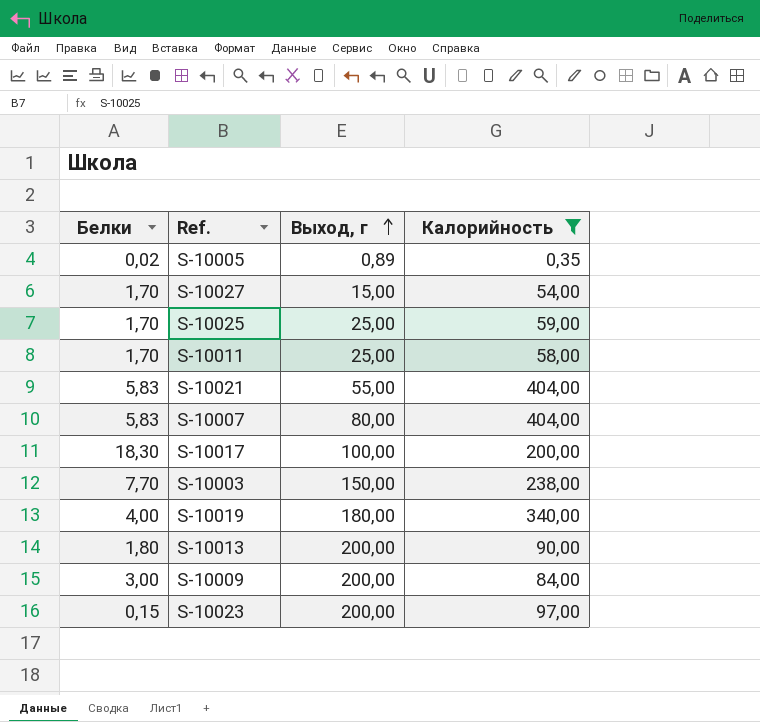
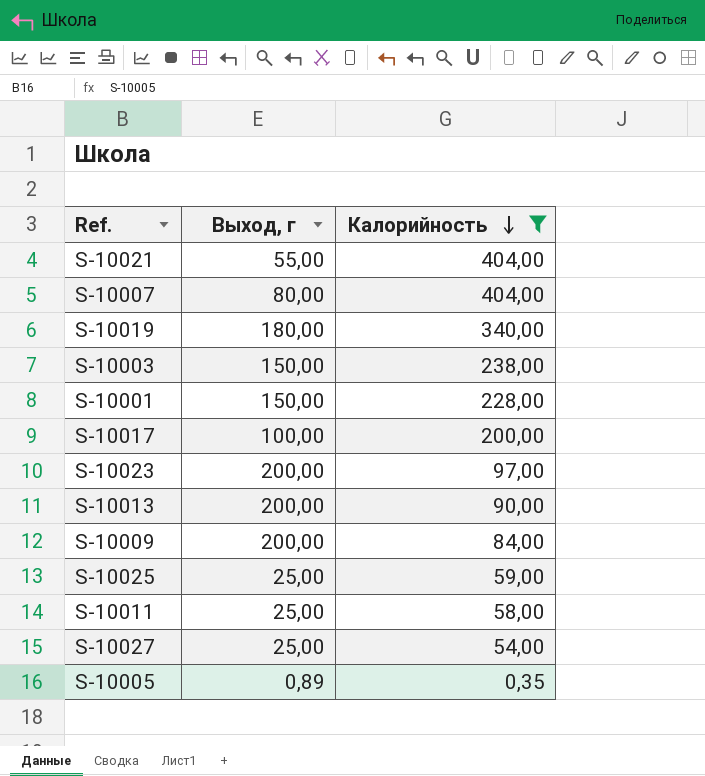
row order: Выход, г ascending -> Калорийность descending
column Белки | position: 1 -> none
row S-10001: none -> 150,00 | 228,00
S-10027 | Выход, г: 15,00 -> 25,00

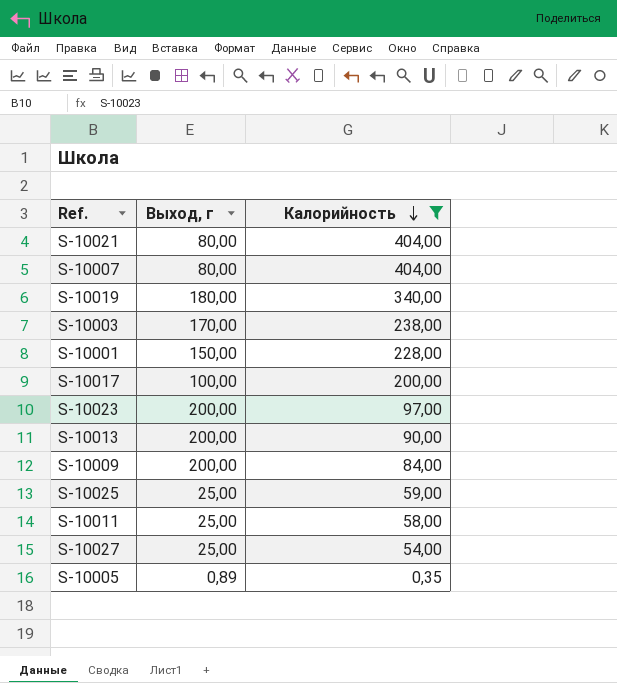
S-10021 | Выход, г: 55,00 -> 80,00
S-10003 | Выход, г: 150,00 -> 170,00

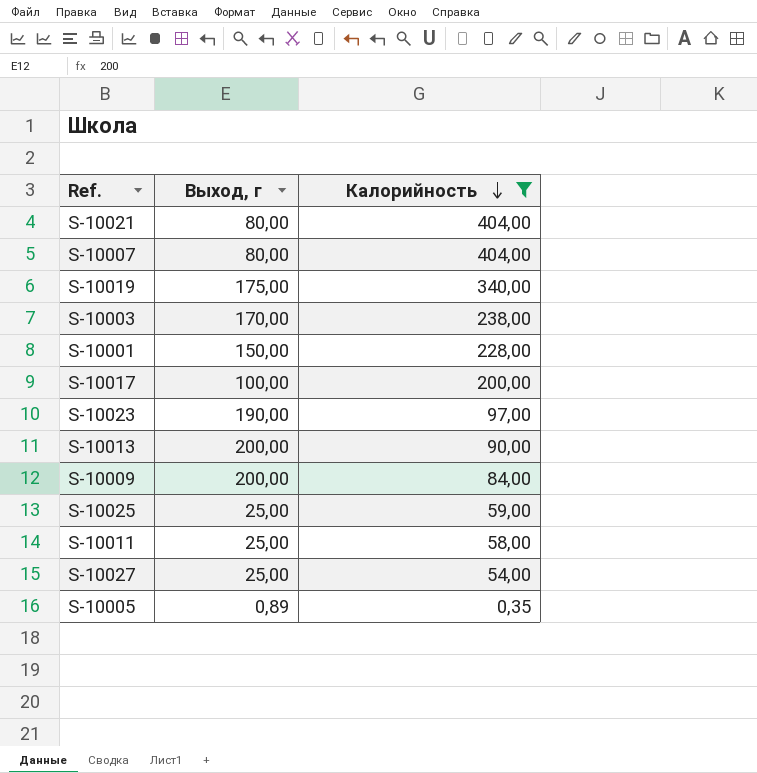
S-10019 | Выход, г: 180,00 -> 175,00
S-10023 | Выход, г: 200,00 -> 190,00

